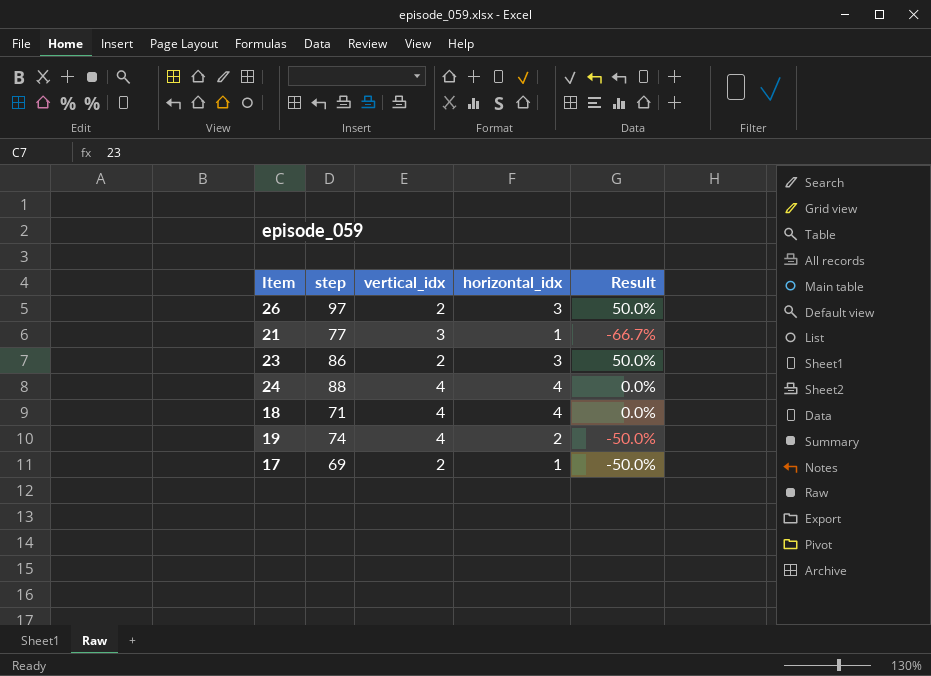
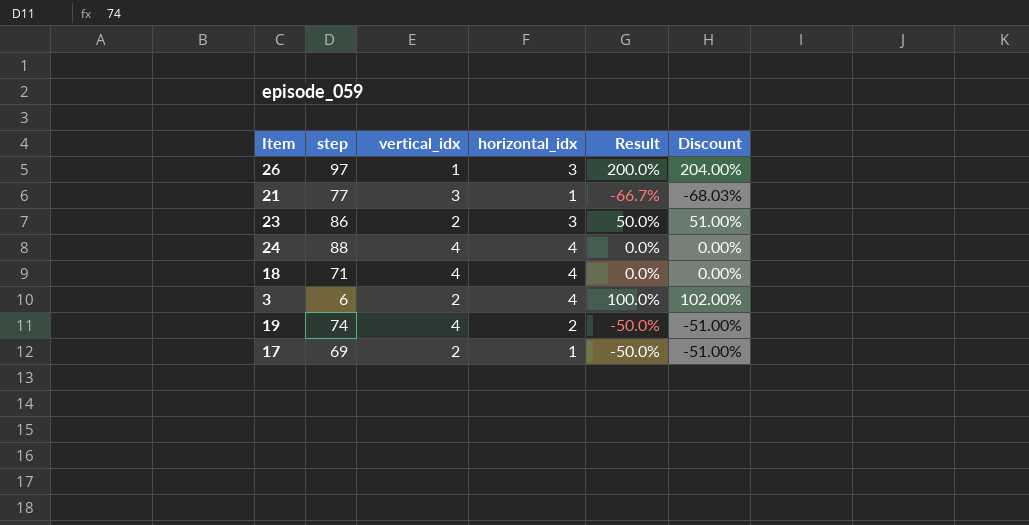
column Discount | formula: none -> [Result] * 1.02
26 | vertical_idx: 2 -> 1
26 | Result: 50.0% -> 200.0%
row 3: none -> 6 | 2 | 4 | 100.0% | 102.00%

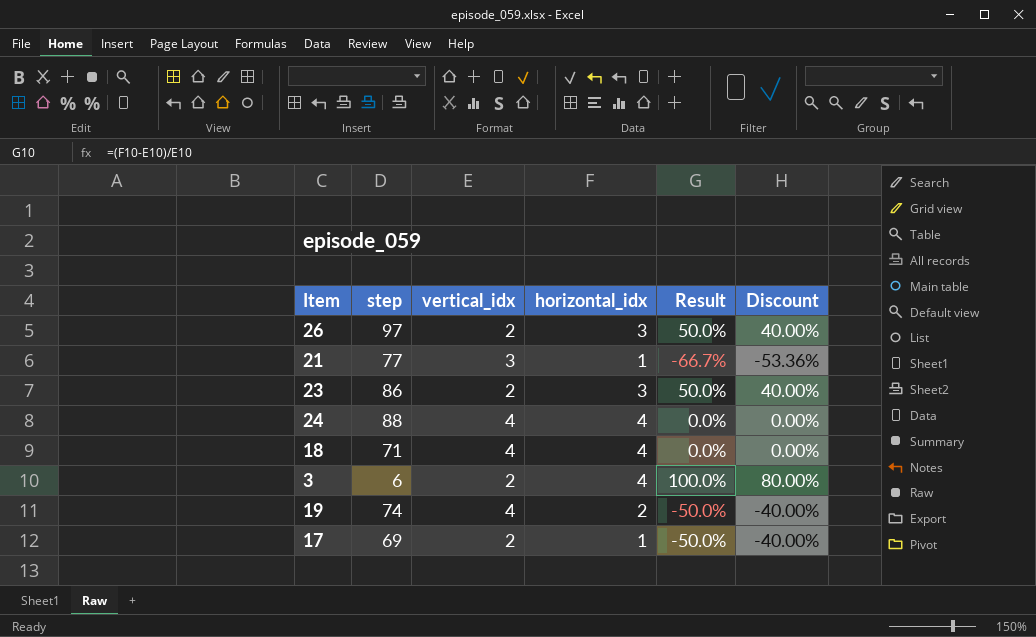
column Discount | formula: [Result] * 1.02 -> [Result] * 0.8
26 | vertical_idx: 1 -> 2
26 | Result: 200.0% -> 50.0%

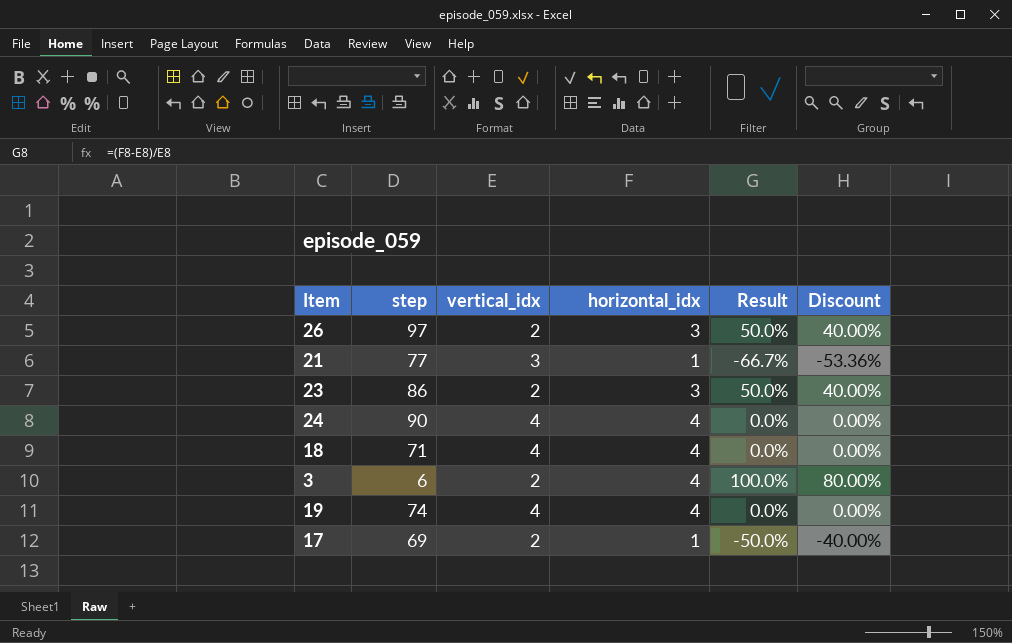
24 | step: 88 -> 90
19 | horizontal_idx: 2 -> 4
19 | Result: -50.0% -> 0.0%
19 | Discount: -40.00% -> 0.00%

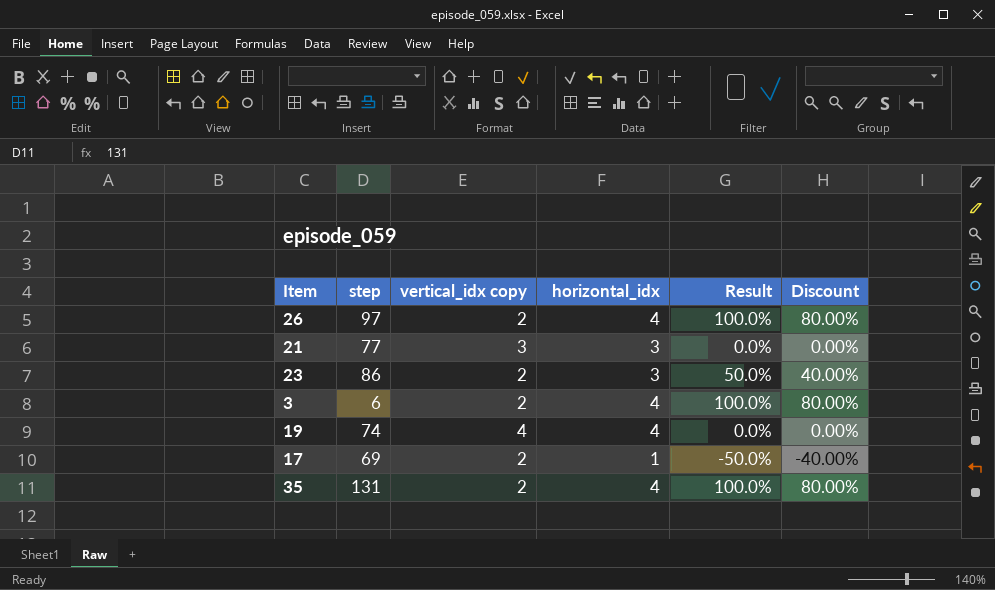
column name: vertical_idx -> vertical_idx copy
row 24: 90 | 4 | 4 | 0.0% | 0.00% -> none
row 18: 71 | 4 | 4 | 0.0% | 0.00% -> none
26 | horizontal_idx: 3 -> 4
26 | Result: 50.0% -> 100.0%
26 | Discount: 40.00% -> 80.00%
21 | horizontal_idx: 1 -> 3
21 | Result: -66.7% -> 0.0%
21 | Discount: -53.36% -> 0.00%
row 35: none -> 131 | 2 | 4 | 100.0% | 80.00%

